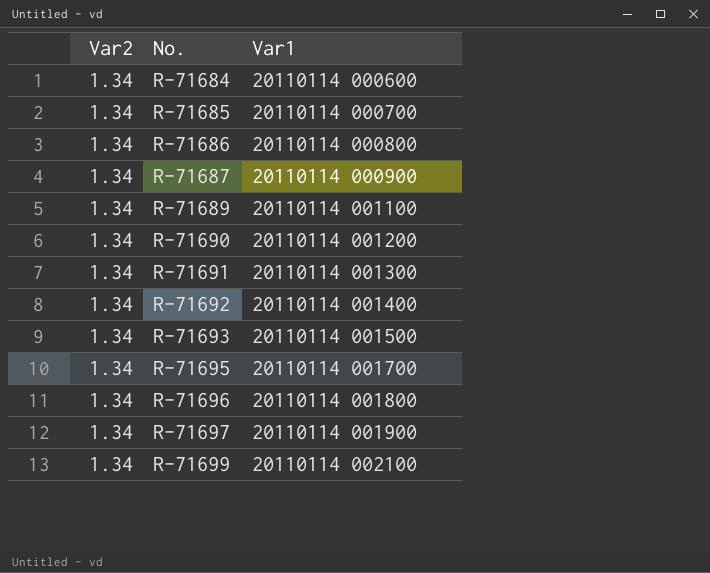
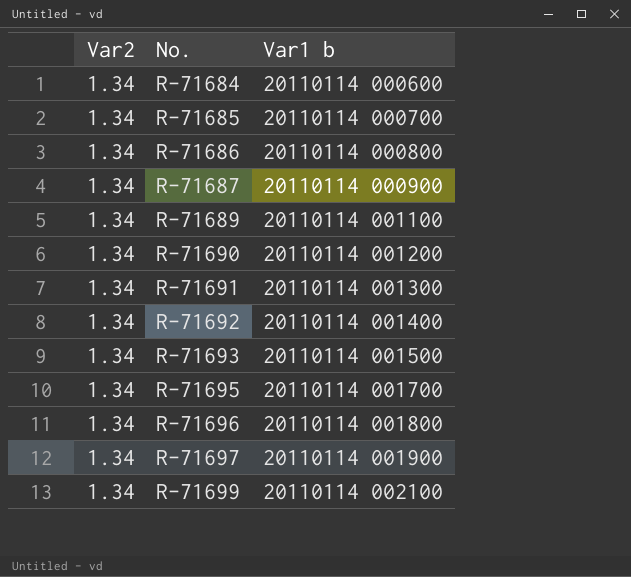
column name: Var1 -> Var1 b

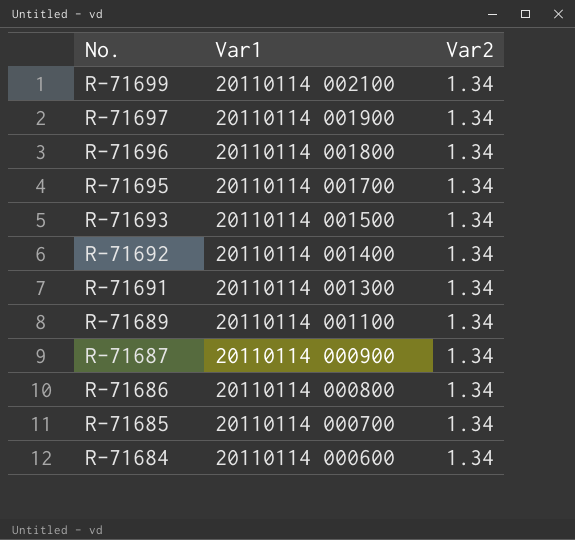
row order: No. ascending -> No. descending
column name: Var1 b -> Var1
column Var2 | position: 1 -> 3
row R-71690: 1.34 | 20110114 001200 -> none

